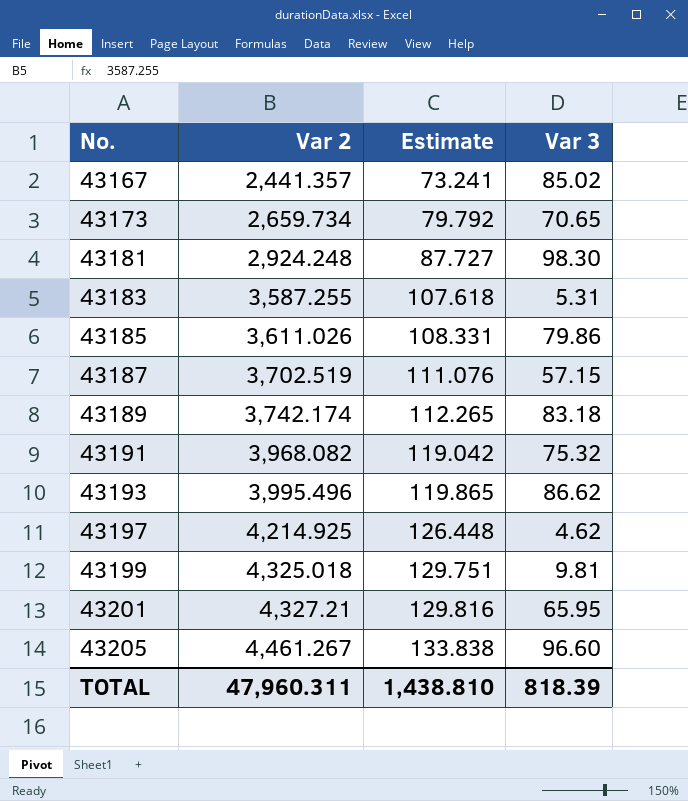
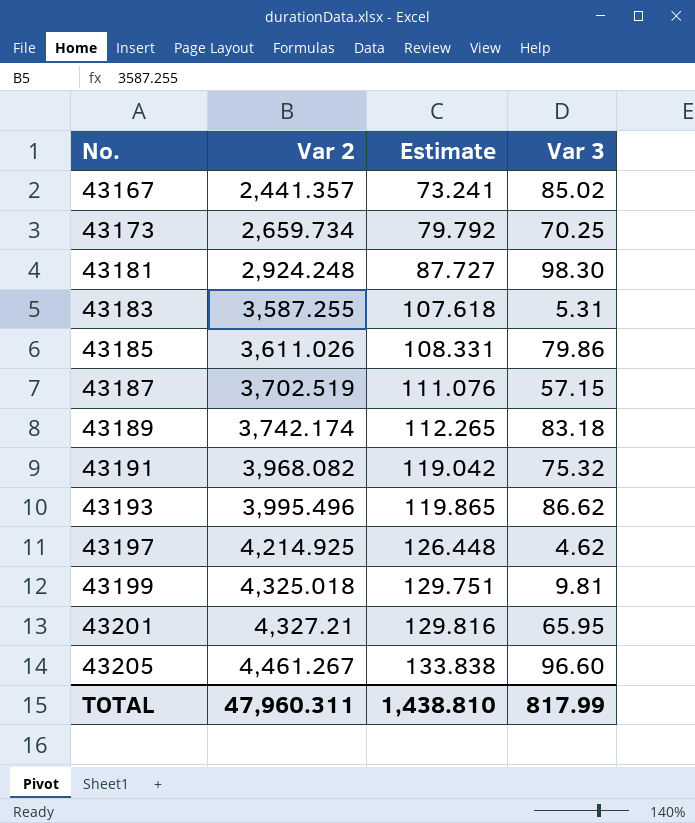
43173 | Var 3: 70.65 -> 70.25
TOTAL | Var 3: 818.39 -> 817.99

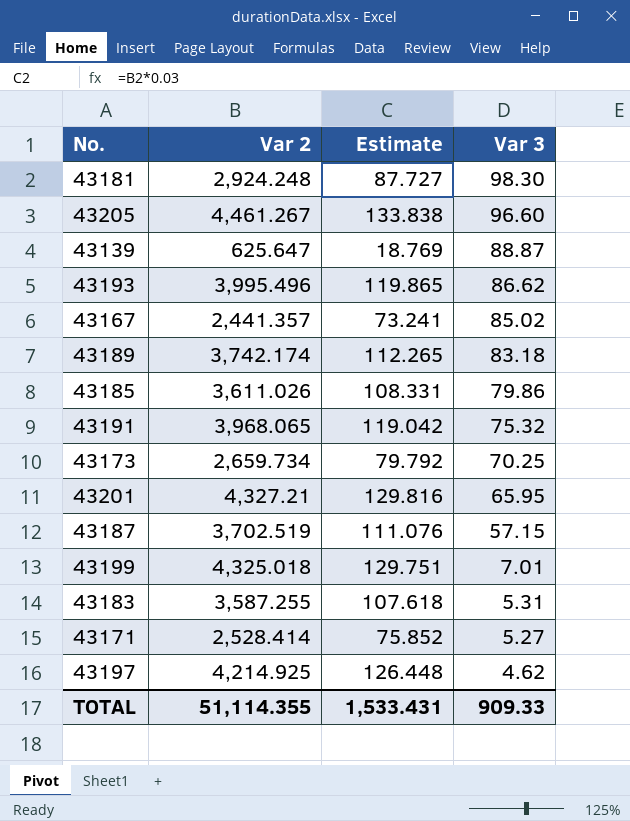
row order: No. ascending -> Var 3 descending
row 43139: none -> 625.647 | 18.769 | 88.87
43191 | Var 2: 3,968.082 -> 3,968.065
43199 | Var 3: 9.81 -> 7.01
row 43171: none -> 2,528.414 | 75.852 | 5.27
TOTAL | Var 2: 47,960.311 -> 51,114.355
TOTAL | Estimate: 1,438.810 -> 1,533.431
TOTAL | Var 3: 817.99 -> 909.33

